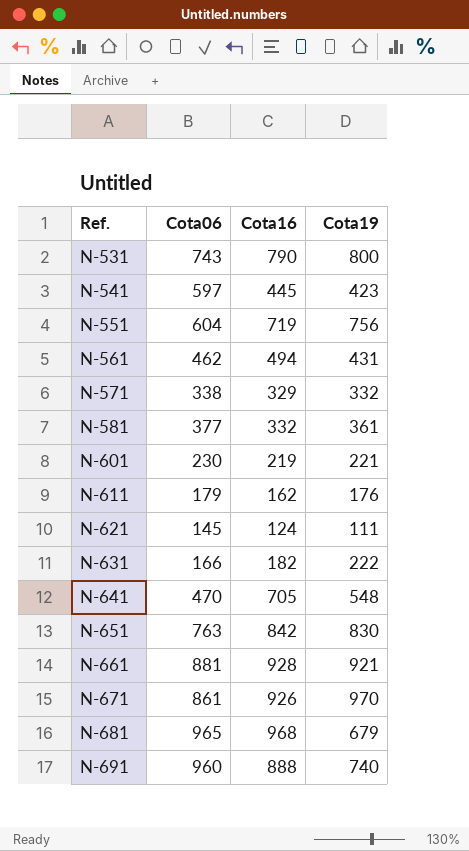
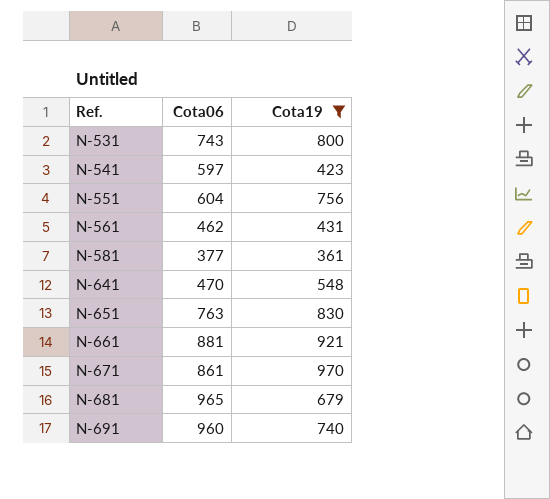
filter: none -> Cota19 >= 361
column Cota16 | position: 3 -> none

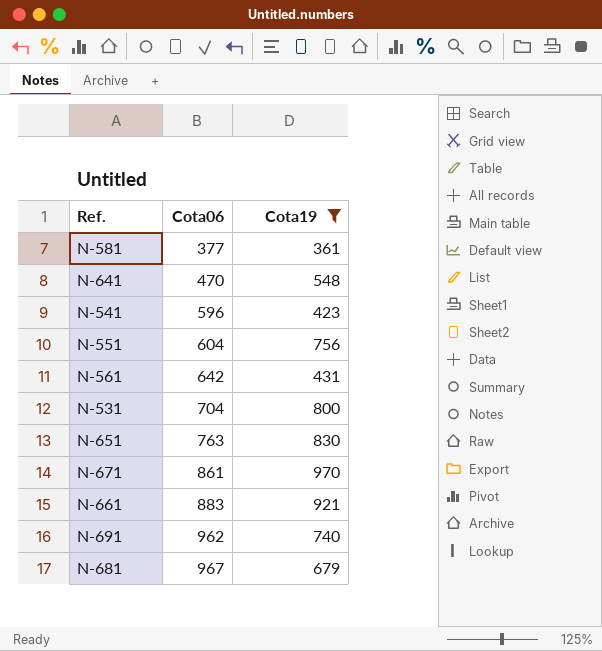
row order: Ref. ascending -> Cota06 ascending
N-541 | Cota06: 597 -> 596
N-561 | Cota06: 462 -> 642
N-531 | Cota06: 743 -> 704
N-661 | Cota06: 881 -> 883
N-691 | Cota06: 960 -> 962
N-681 | Cota06: 965 -> 967

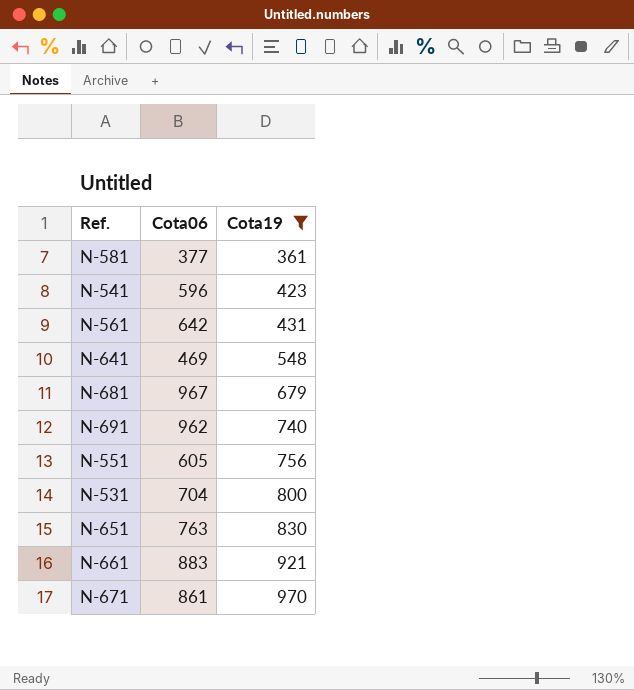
row order: Cota06 ascending -> Cota19 ascending
N-641 | Cota06: 470 -> 469
N-551 | Cota06: 604 -> 605

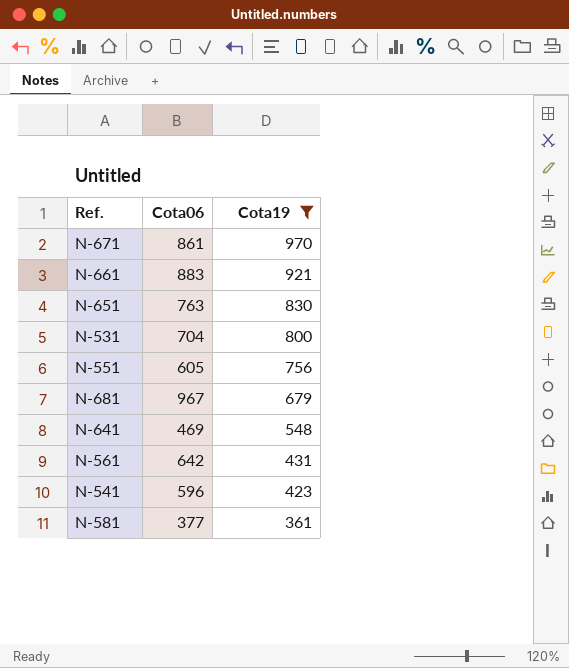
row order: Cota19 ascending -> Cota19 descending
row N-691: 962 | 740 -> none

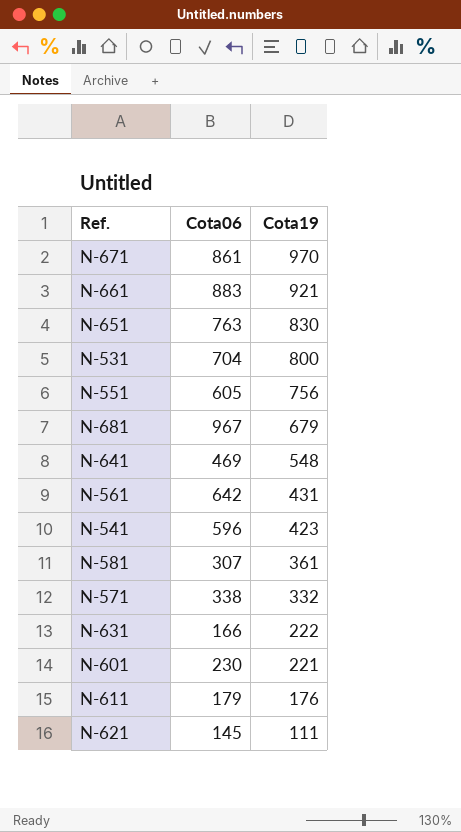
filter: Cota19 >= 361 -> none
N-581 | Cota06: 377 -> 307

